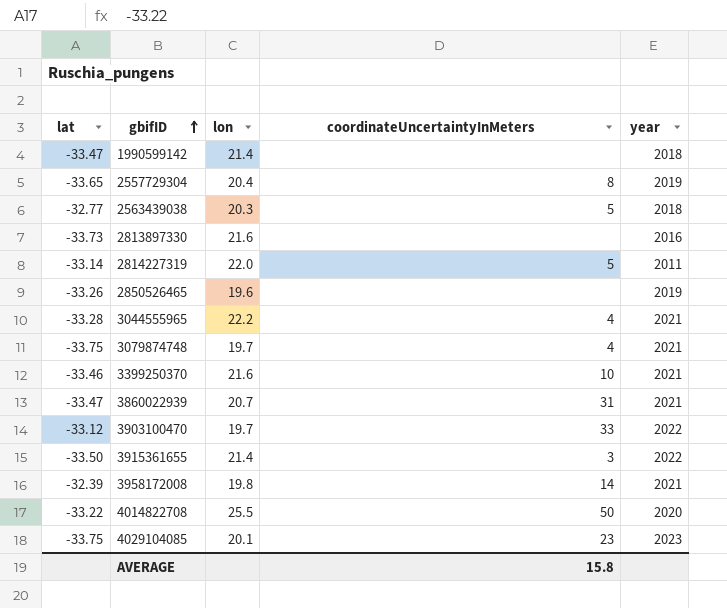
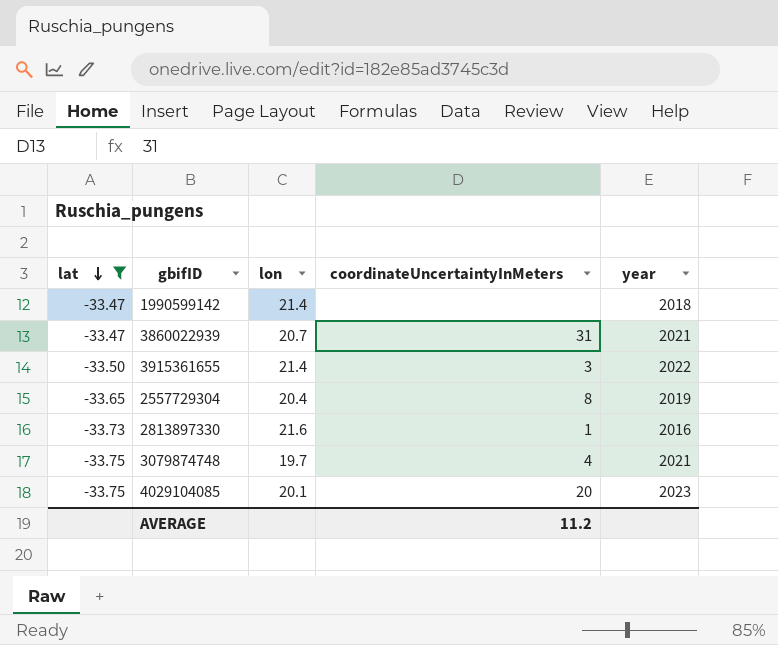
filter: none -> lat <= -33.47
row order: gbifID ascending -> lat descending
2813897330 | coordinateUncertaintyInMeters: none -> 1
4029104085 | coordinateUncertaintyInMeters: 23 -> 20
AVERAGE | coordinateUncertaintyInMeters: 15.8 -> 11.2

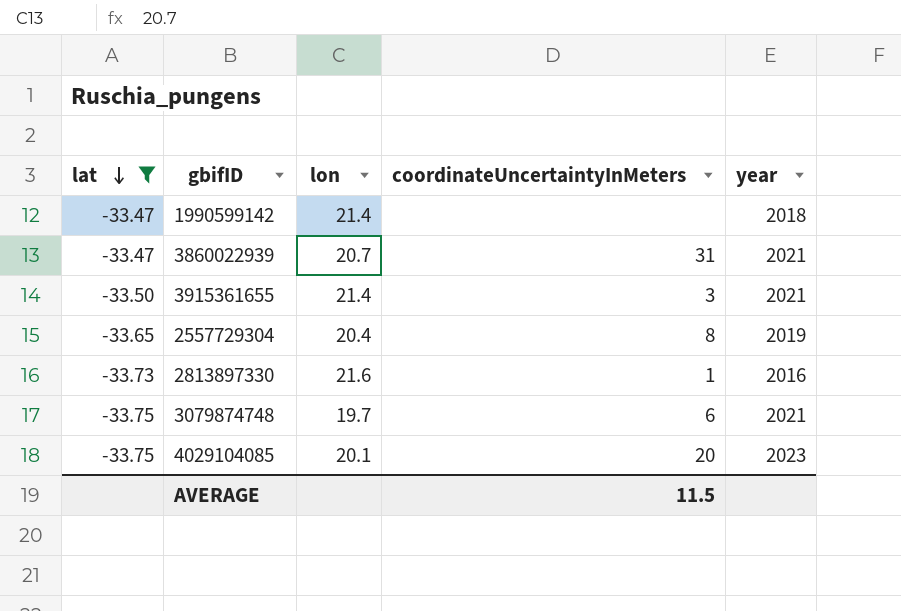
3915361655 | year: 2022 -> 2021
3079874748 | coordinateUncertaintyInMeters: 4 -> 6
AVERAGE | coordinateUncertaintyInMeters: 11.2 -> 11.5

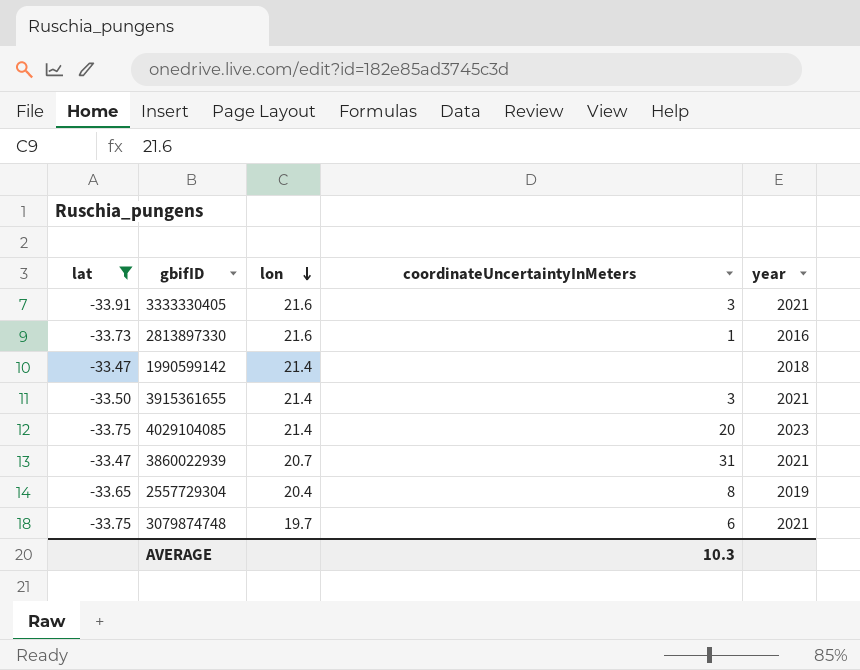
row order: lat descending -> lon descending
row 3333330405: none -> -33.91 | 21.6 | 3 | 2021
4029104085 | lon: 20.1 -> 21.4
AVERAGE | coordinateUncertaintyInMeters: 11.5 -> 10.3

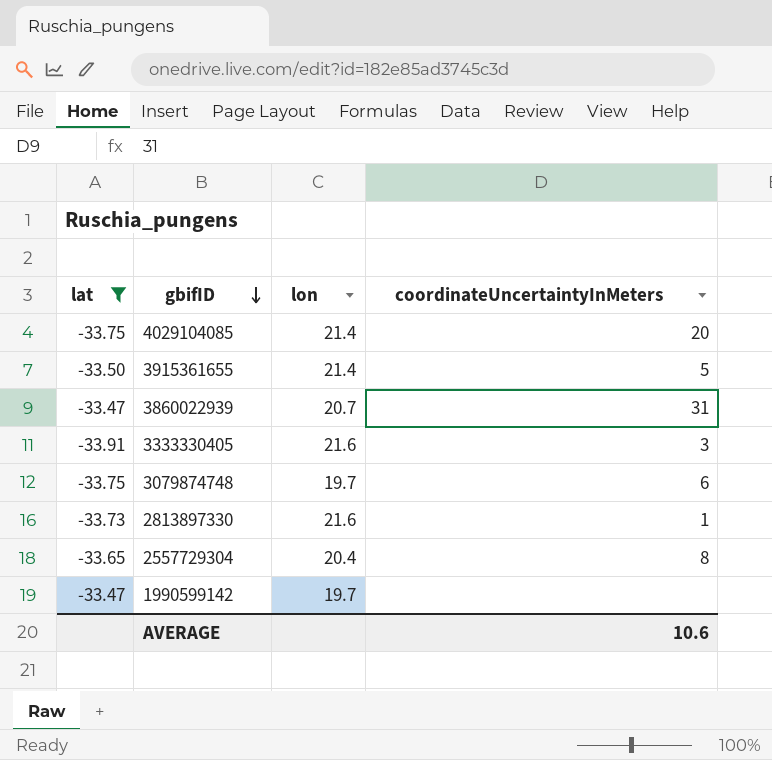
row order: lon descending -> gbifID descending
column year | position: 5 -> none
3915361655 | coordinateUncertaintyInMeters: 3 -> 5
1990599142 | lon: 21.4 -> 19.7
AVERAGE | coordinateUncertaintyInMeters: 10.3 -> 10.6

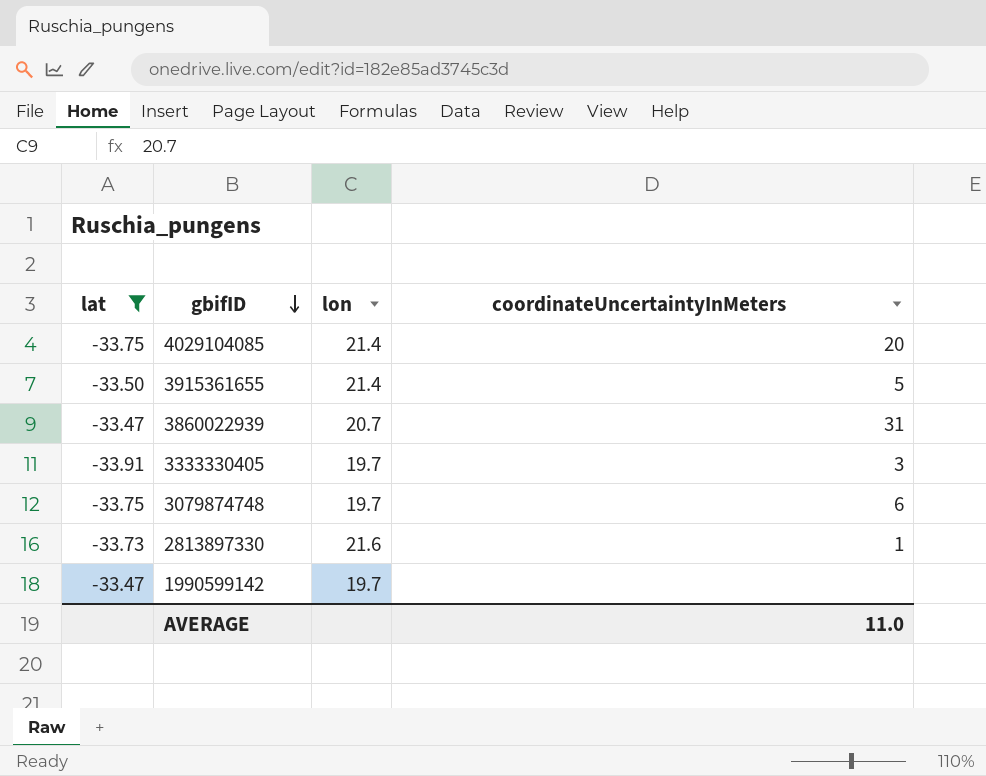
row 2557729304: -33.65 | 20.4 | 8 -> none
3333330405 | lon: 21.6 -> 19.7
AVERAGE | coordinateUncertaintyInMeters: 10.6 -> 11.0

